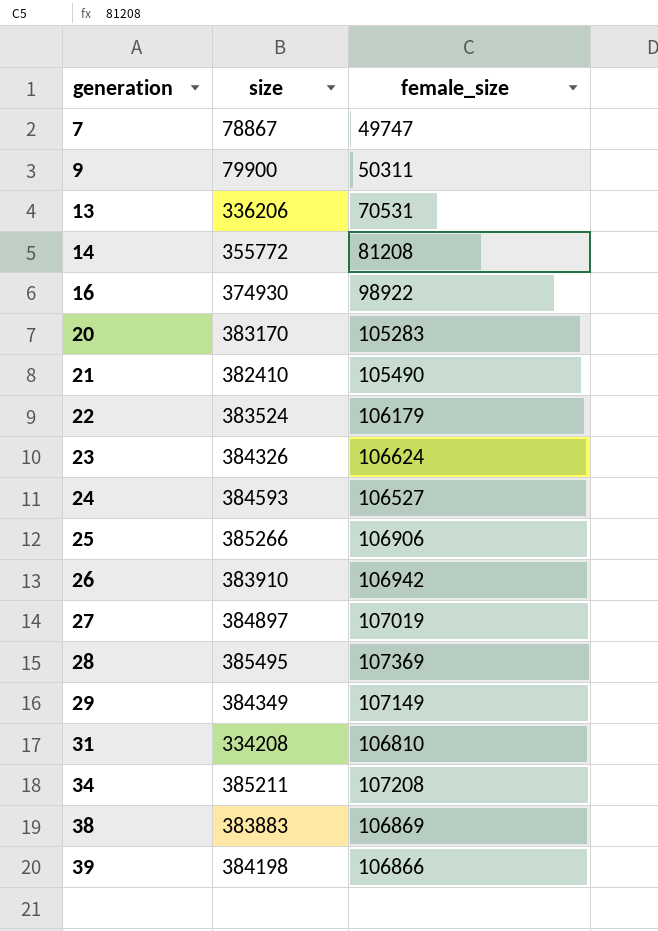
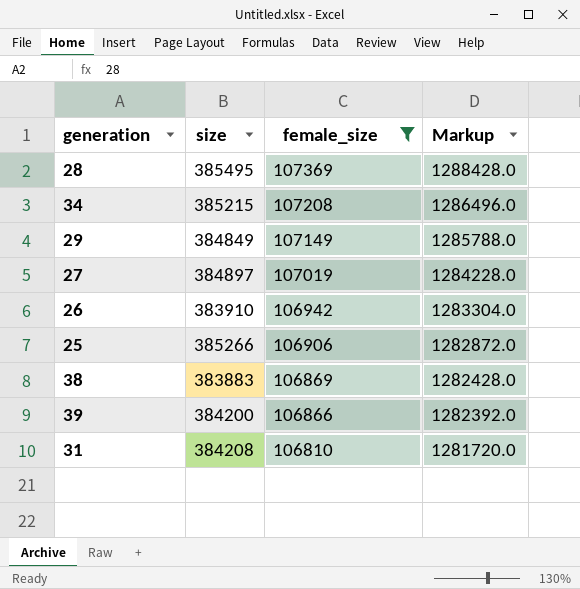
filter: none -> female_size >= 106810
row order: generation ascending -> female_size descending
column Markup | formula: none -> [female_size] * 12
34 | size: 385211 -> 385215
29 | size: 384349 -> 384849
39 | size: 384198 -> 384200
31 | size: 334208 -> 384208

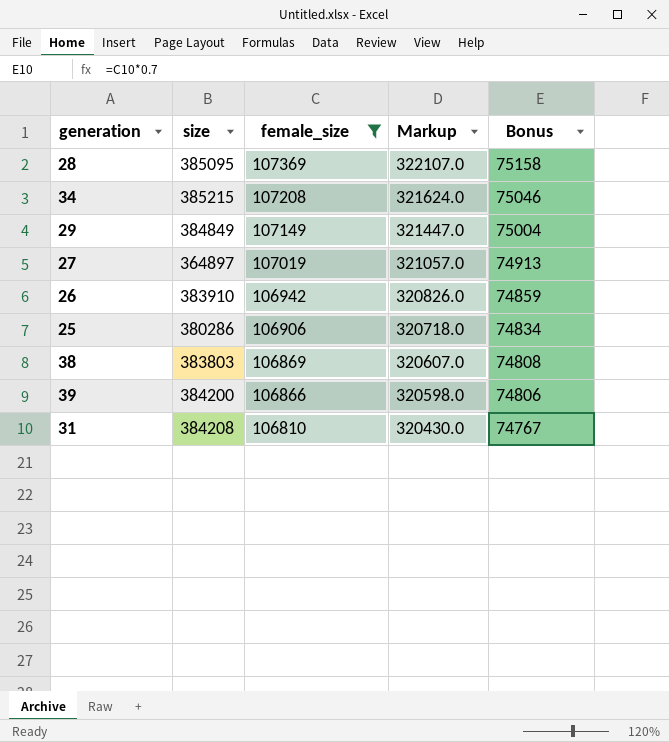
column Markup | formula: [female_size] * 12 -> [female_size] * 3
column Bonus | formula: none -> [female_size] * 0.7
28 | size: 385495 -> 385095
27 | size: 384897 -> 364897
25 | size: 385266 -> 380286
38 | size: 383883 -> 383803

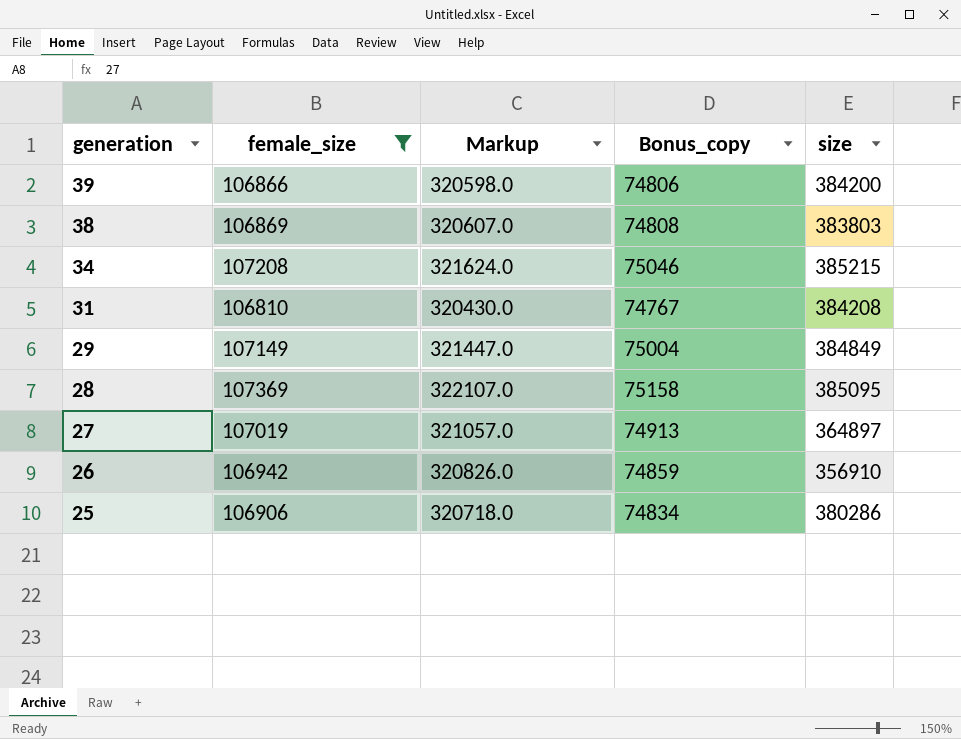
row order: female_size descending -> generation descending
column name: Bonus -> Bonus_copy
column size | position: 2 -> 5
26 | size: 383910 -> 356910

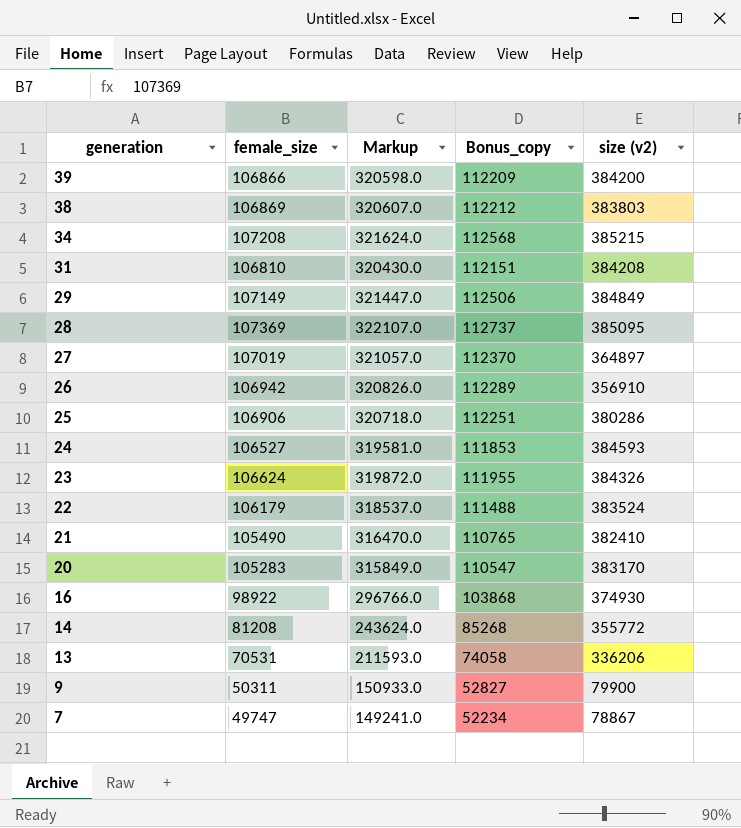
filter: female_size >= 106810 -> none
column Bonus_copy | formula: [female_size] * 0.7 -> [female_size] * 1.05
column name: size -> size (v2)

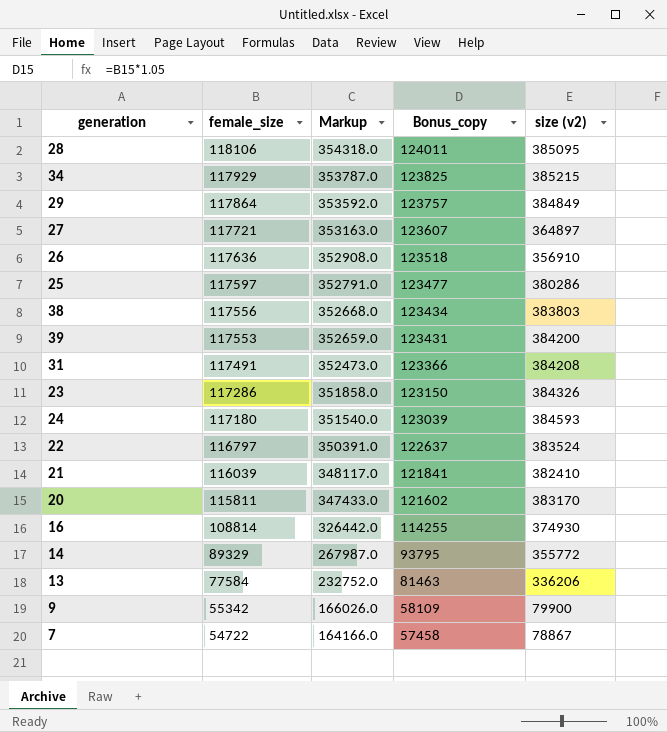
row order: generation descending -> female_size descending
28 | female_size: 107369 -> 118106
28 | Markup: 322107.0 -> 354318.0
28 | Bonus_copy: 112737 -> 124011
34 | female_size: 107208 -> 117929
34 | Markup: 321624.0 -> 353787.0
34 | Bonus_copy: 112568 -> 123825
29 | female_size: 107149 -> 117864
29 | Markup: 321447.0 -> 353592.0
29 | Bonus_copy: 112506 -> 123757
27 | female_size: 107019 -> 117721
27 | Markup: 321057.0 -> 353163.0
27 | Bonus_copy: 112370 -> 123607
26 | female_size: 106942 -> 117636
26 | Markup: 320826.0 -> 352908.0
26 | Bonus_copy: 112289 -> 123518
25 | female_size: 106906 -> 117597
25 | Markup: 320718.0 -> 352791.0
25 | Bonus_copy: 112251 -> 123477
38 | female_size: 106869 -> 117556
38 | Markup: 320607.0 -> 352668.0
38 | Bonus_copy: 112212 -> 123434
39 | female_size: 106866 -> 117553
39 | Markup: 320598.0 -> 352659.0
39 | Bonus_copy: 112209 -> 123431
31 | female_size: 106810 -> 117491
31 | Markup: 320430.0 -> 352473.0
31 | Bonus_copy: 112151 -> 123366
23 | female_size: 106624 -> 117286
23 | Markup: 319872.0 -> 351858.0
23 | Bonus_copy: 111955 -> 123150
24 | female_size: 106527 -> 117180
24 | Markup: 319581.0 -> 351540.0
24 | Bonus_copy: 111853 -> 123039
22 | female_size: 106179 -> 116797
22 | Markup: 318537.0 -> 350391.0
22 | Bonus_copy: 111488 -> 122637
21 | female_size: 105490 -> 116039
21 | Markup: 316470.0 -> 348117.0
21 | Bonus_copy: 110765 -> 121841
20 | female_size: 105283 -> 115811
20 | Markup: 315849.0 -> 347433.0
20 | Bonus_copy: 110547 -> 121602
16 | female_size: 98922 -> 108814
16 | Markup: 296766.0 -> 326442.0
16 | Bonus_copy: 103868 -> 114255
14 | female_size: 81208 -> 89329
14 | Markup: 243624.0 -> 267987.0
14 | Bonus_copy: 85268 -> 93795
13 | female_size: 70531 -> 77584
13 | Markup: 211593.0 -> 232752.0
13 | Bonus_copy: 74058 -> 81463
9 | female_size: 50311 -> 55342
9 | Markup: 150933.0 -> 166026.0
9 | Bonus_copy: 52827 -> 58109
7 | female_size: 49747 -> 54722
7 | Markup: 149241.0 -> 164166.0
7 | Bonus_copy: 52234 -> 57458

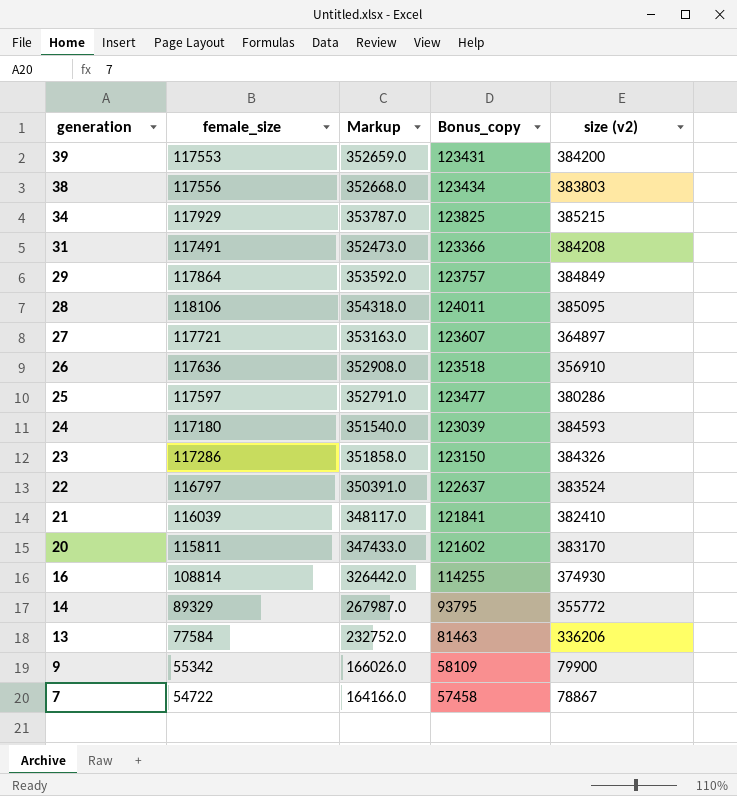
row order: female_size descending -> generation descending

